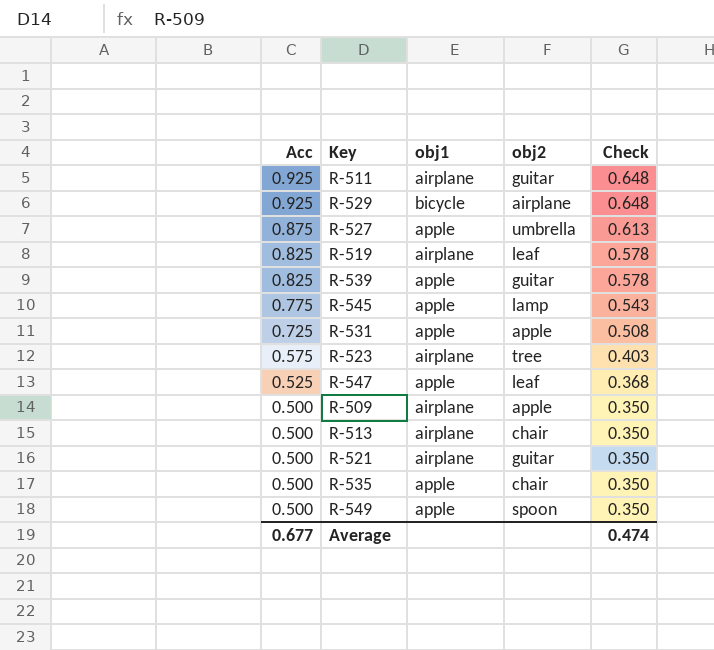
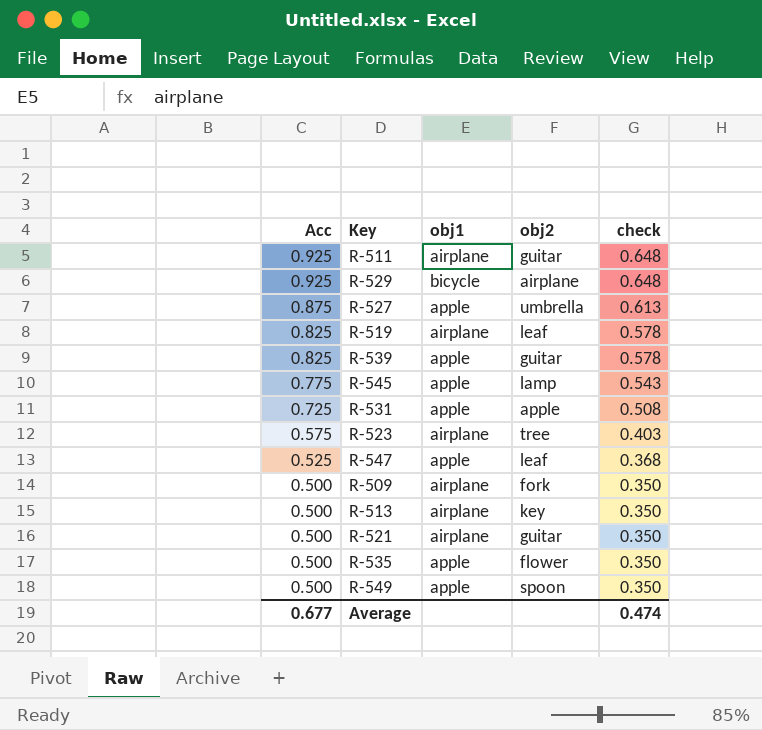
column name: Check -> check
R-509 | obj2: apple -> fork
R-513 | obj2: chair -> key
R-535 | obj2: chair -> flower

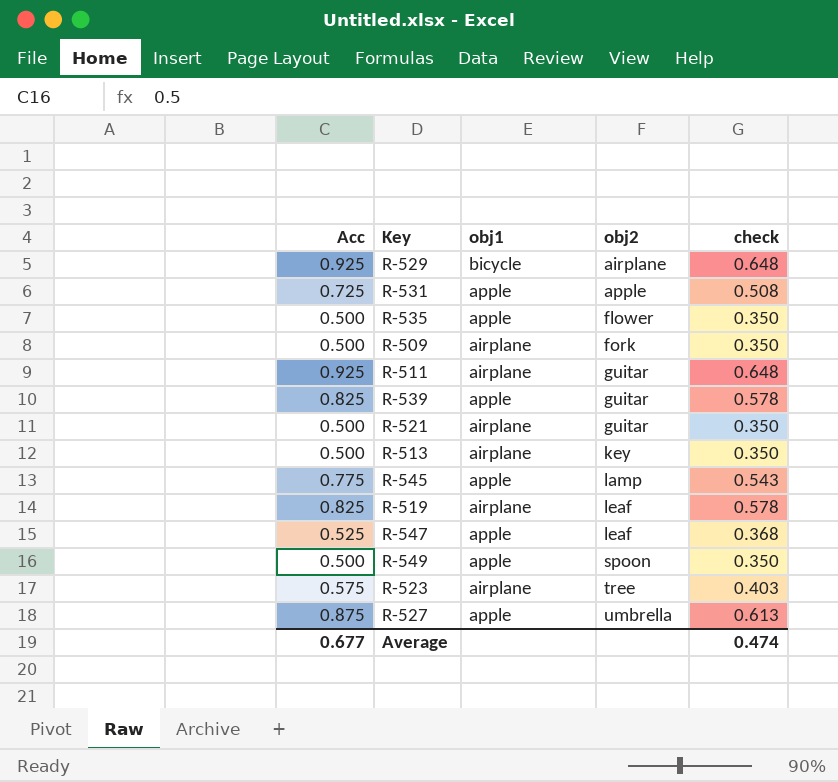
row order: Acc descending -> obj2 ascending

